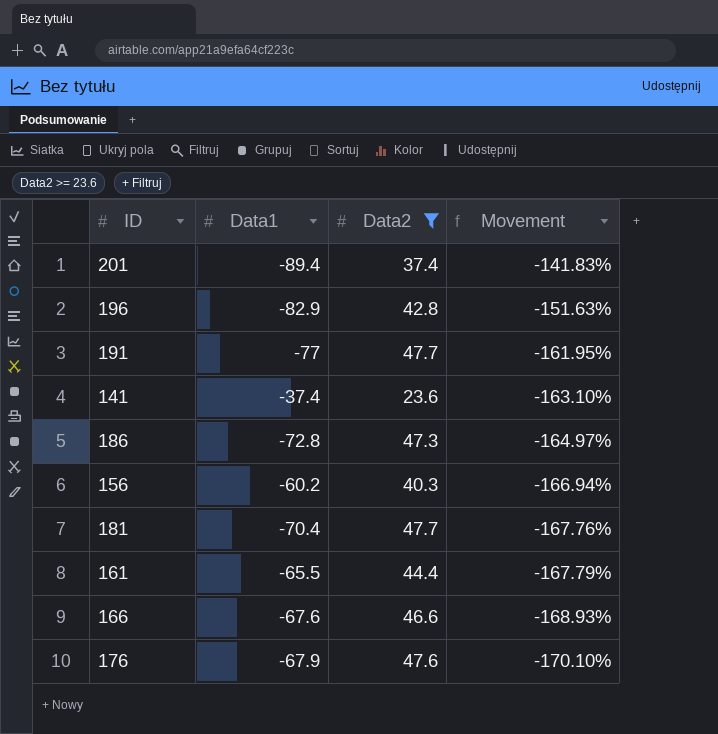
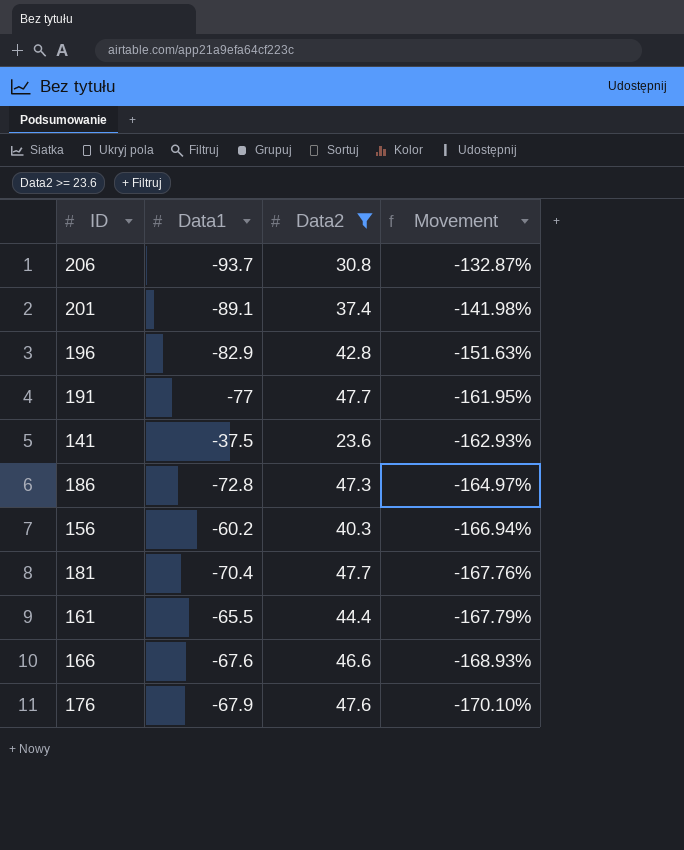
row 206: none -> -93.7 | 30.8 | -132.87%
201 | Data1: -89.4 -> -89.1
201 | Movement: -141.83% -> -141.98%
141 | Data1: -37.4 -> -37.5
141 | Movement: -163.10% -> -162.93%

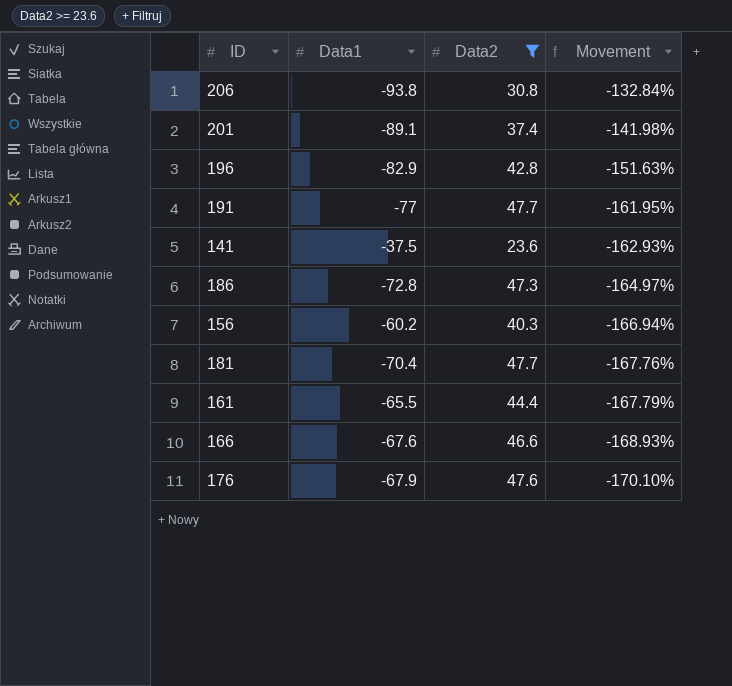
206 | Data1: -93.7 -> -93.8
206 | Movement: -132.87% -> -132.84%

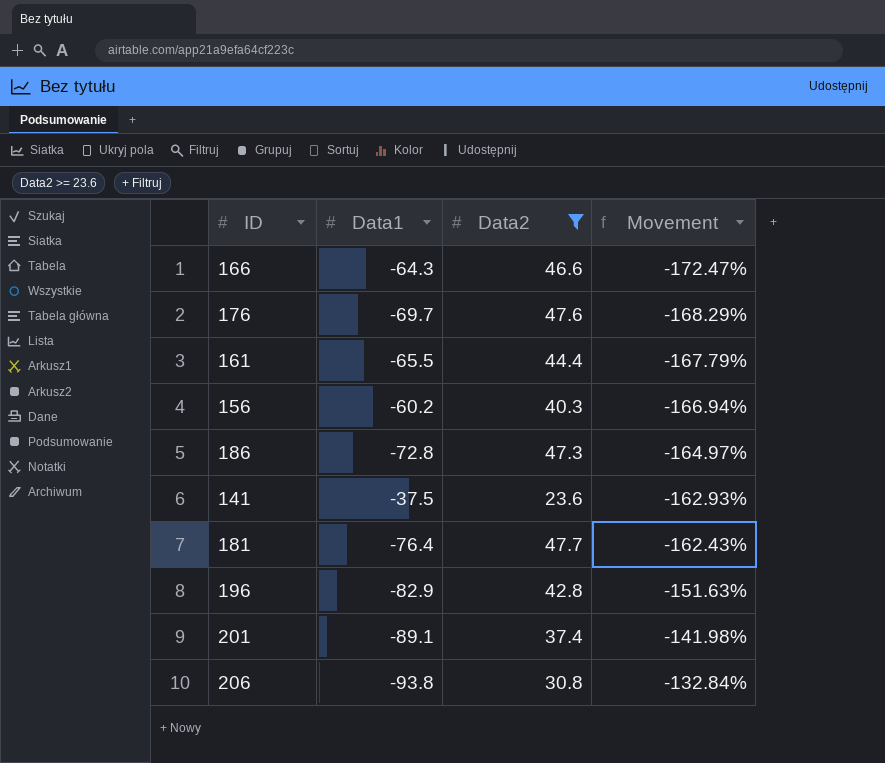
row order: Movement descending -> Movement ascending
row 191: -77 | 47.7 | -161.95% -> none
166 | Data1: -67.6 -> -64.3
166 | Movement: -168.93% -> -172.47%
176 | Data1: -67.9 -> -69.7
176 | Movement: -170.10% -> -168.29%
181 | Data1: -70.4 -> -76.4
181 | Movement: -167.76% -> -162.43%

